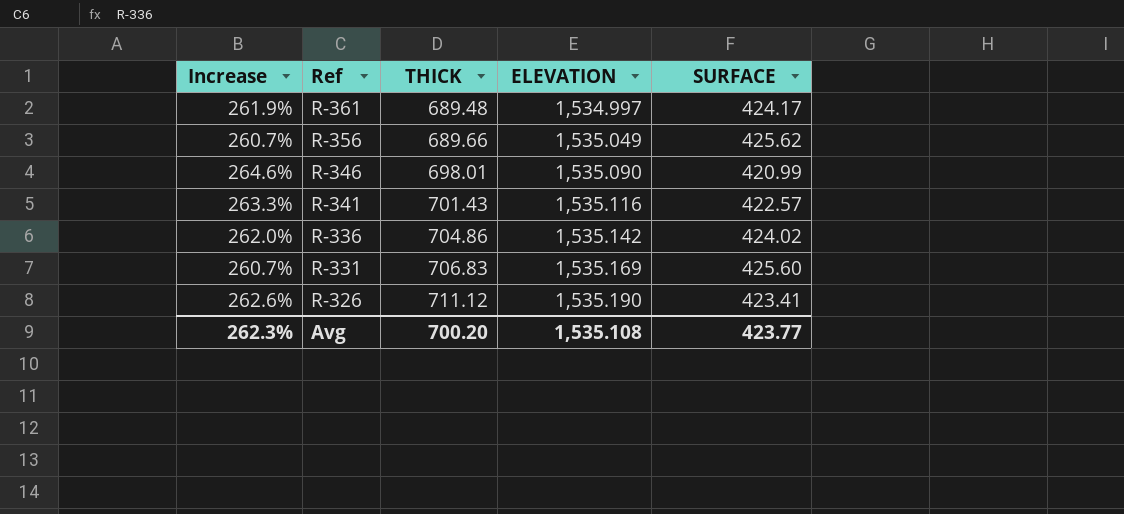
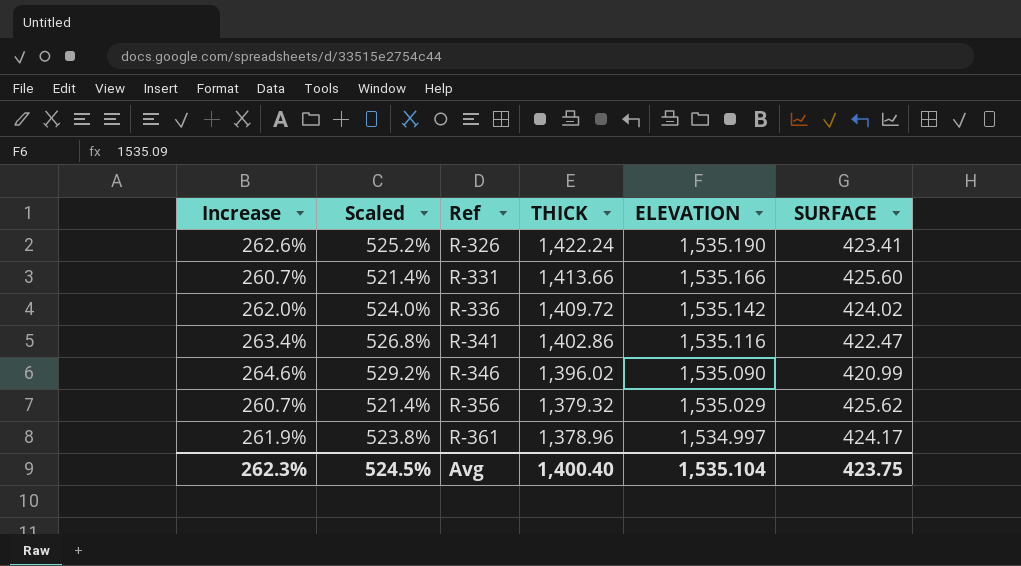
row order: Ref descending -> Ref ascending
column Scaled | formula: none -> [Increase] * 2
R-326 | THICK: 711.12 -> 1,422.24
R-331 | THICK: 706.83 -> 1,413.66
R-331 | ELEVATION: 1,535.169 -> 1,535.166
R-336 | THICK: 704.86 -> 1,409.72
R-341 | Increase: 263.3% -> 263.4%
R-341 | THICK: 701.43 -> 1,402.86
R-341 | SURFACE: 422.57 -> 422.47
R-346 | THICK: 698.01 -> 1,396.02
R-356 | THICK: 689.66 -> 1,379.32
R-356 | ELEVATION: 1,535.049 -> 1,535.029
R-361 | THICK: 689.48 -> 1,378.96
Avg | THICK: 700.20 -> 1,400.40
Avg | ELEVATION: 1,535.108 -> 1,535.104
Avg | SURFACE: 423.77 -> 423.75

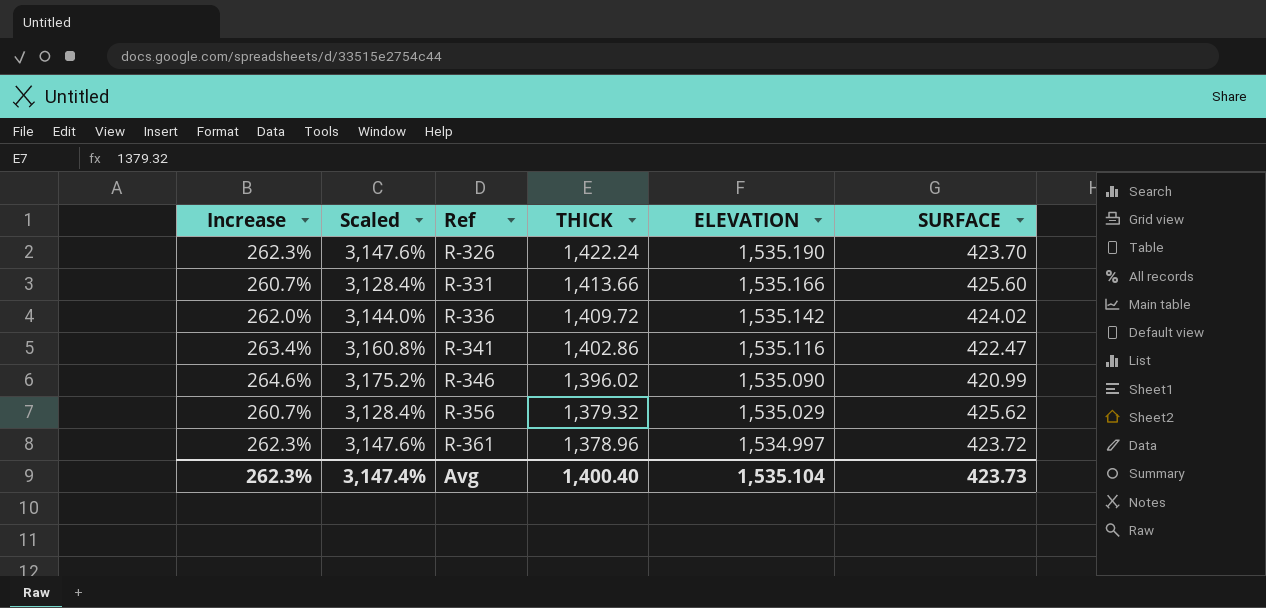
column Scaled | formula: [Increase] * 2 -> [Increase] * 12
R-326 | Increase: 262.6% -> 262.3%
R-326 | SURFACE: 423.41 -> 423.70
R-361 | Increase: 261.9% -> 262.3%
R-361 | SURFACE: 424.17 -> 423.72
Avg | Scaled: 524.5% -> 3,147.4%
Avg | SURFACE: 423.75 -> 423.73

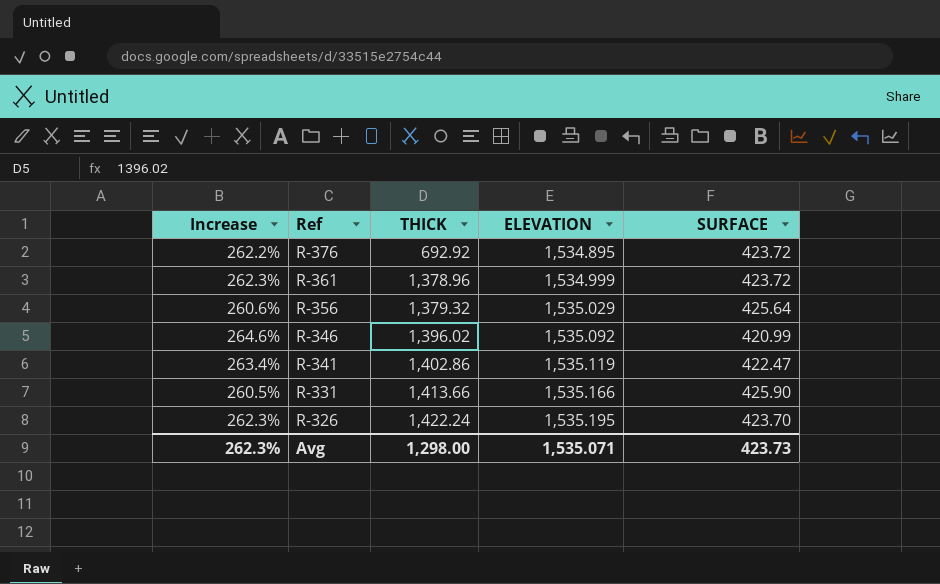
row order: Ref ascending -> Ref descending
column Scaled | formula: [Increase] * 12 -> none
row R-336: 262.0% | 3,144.0% | 1,409.72 | 1,535.142 | 424.02 -> none
row R-376: none -> 262.2% | 692.92 | 1,534.895 | 423.72
R-361 | ELEVATION: 1,534.997 -> 1,534.999
R-356 | Increase: 260.7% -> 260.6%
R-356 | SURFACE: 425.62 -> 425.64
R-346 | ELEVATION: 1,535.090 -> 1,535.092
R-341 | ELEVATION: 1,535.116 -> 1,535.119
R-331 | Increase: 260.7% -> 260.5%
R-331 | SURFACE: 425.60 -> 425.90
R-326 | ELEVATION: 1,535.190 -> 1,535.195
Avg | THICK: 1,400.40 -> 1,298.00
Avg | ELEVATION: 1,535.104 -> 1,535.071

